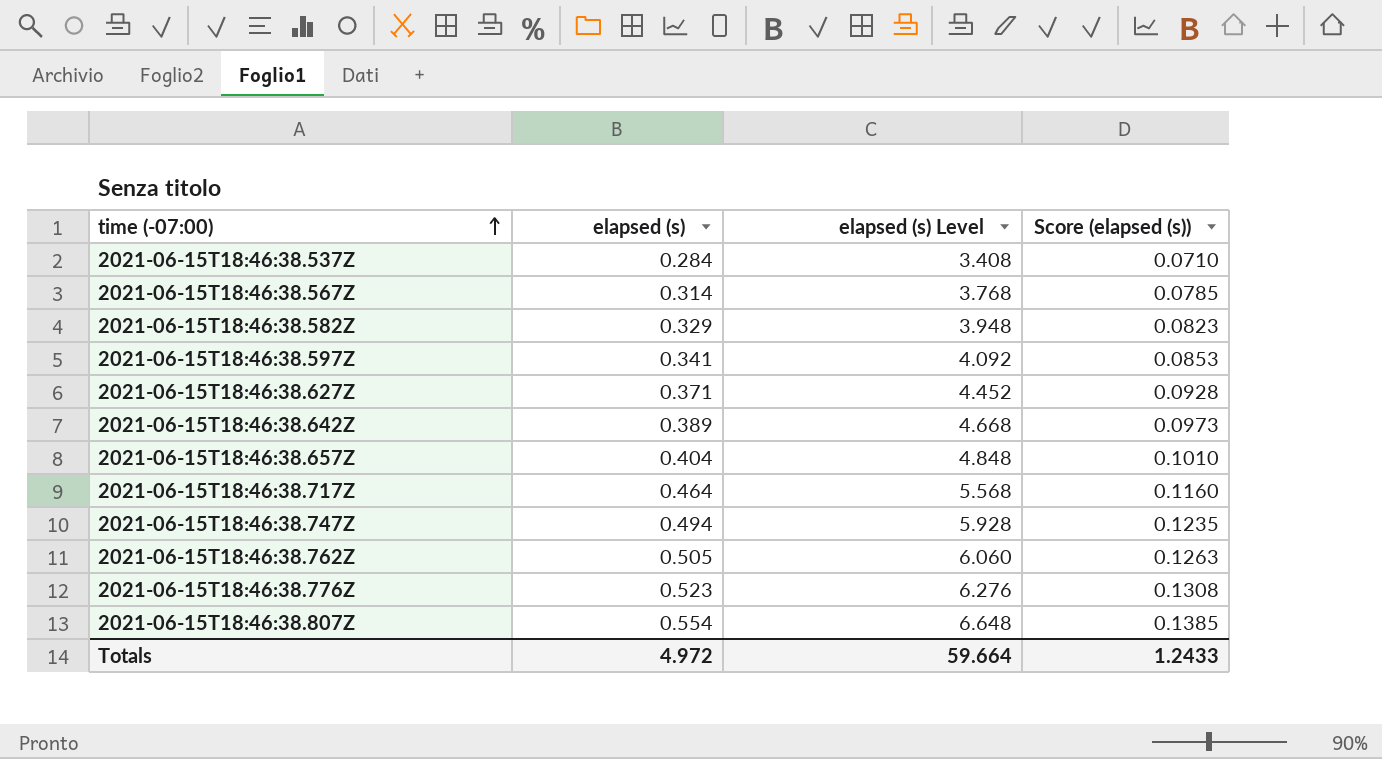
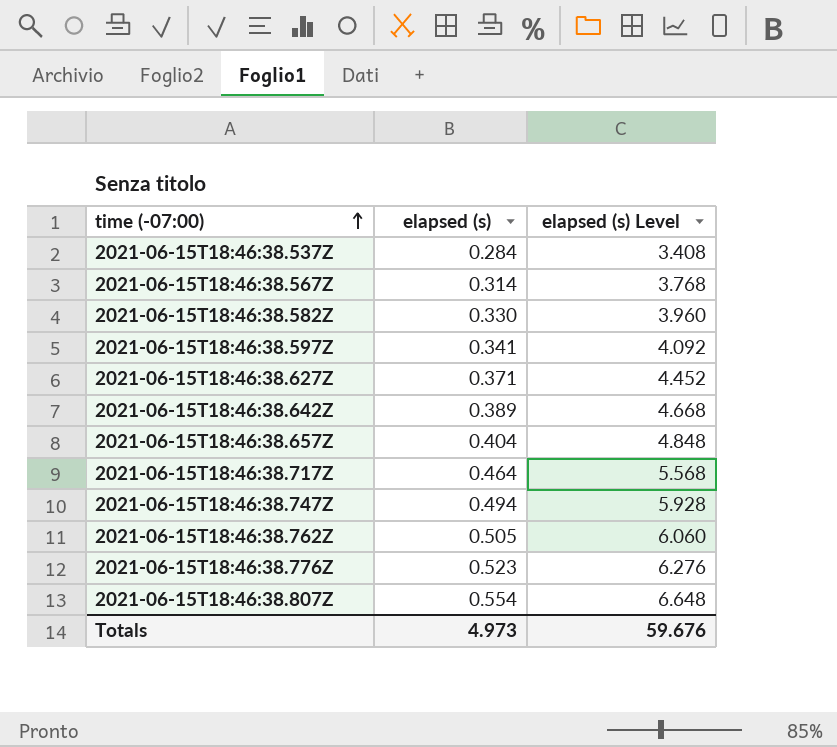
column Score (elapsed (s)) | formula: [elapsed (s)] * 0.25 -> none
2021-06-15T18:46:38.582Z | elapsed (s): 0.329 -> 0.330
2021-06-15T18:46:38.582Z | elapsed (s) Level: 3.948 -> 3.960
Totals | elapsed (s): 4.972 -> 4.973
Totals | elapsed (s) Level: 59.664 -> 59.676

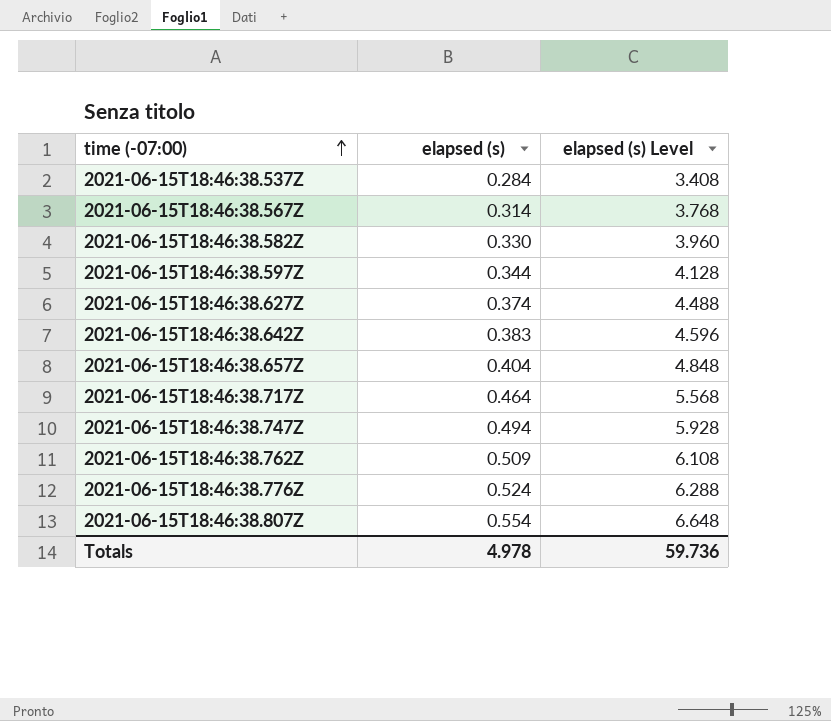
2021-06-15T18:46:38.597Z | elapsed (s): 0.341 -> 0.344
2021-06-15T18:46:38.597Z | elapsed (s) Level: 4.092 -> 4.128
2021-06-15T18:46:38.627Z | elapsed (s): 0.371 -> 0.374
2021-06-15T18:46:38.627Z | elapsed (s) Level: 4.452 -> 4.488
2021-06-15T18:46:38.642Z | elapsed (s): 0.389 -> 0.383
2021-06-15T18:46:38.642Z | elapsed (s) Level: 4.668 -> 4.596
2021-06-15T18:46:38.762Z | elapsed (s): 0.505 -> 0.509
2021-06-15T18:46:38.762Z | elapsed (s) Level: 6.060 -> 6.108
2021-06-15T18:46:38.776Z | elapsed (s): 0.523 -> 0.524
2021-06-15T18:46:38.776Z | elapsed (s) Level: 6.276 -> 6.288
Totals | elapsed (s): 4.973 -> 4.978
Totals | elapsed (s) Level: 59.676 -> 59.736

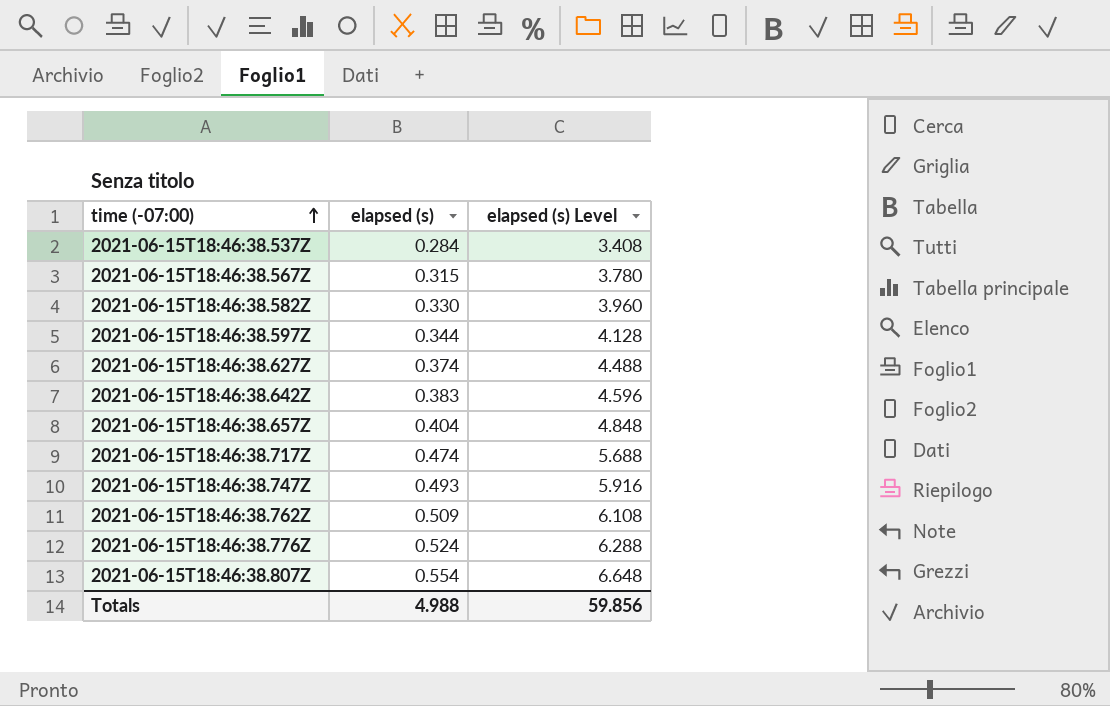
2021-06-15T18:46:38.567Z | elapsed (s): 0.314 -> 0.315
2021-06-15T18:46:38.567Z | elapsed (s) Level: 3.768 -> 3.780
2021-06-15T18:46:38.717Z | elapsed (s): 0.464 -> 0.474
2021-06-15T18:46:38.717Z | elapsed (s) Level: 5.568 -> 5.688
2021-06-15T18:46:38.747Z | elapsed (s): 0.494 -> 0.493
2021-06-15T18:46:38.747Z | elapsed (s) Level: 5.928 -> 5.916
Totals | elapsed (s): 4.978 -> 4.988
Totals | elapsed (s) Level: 59.736 -> 59.856

